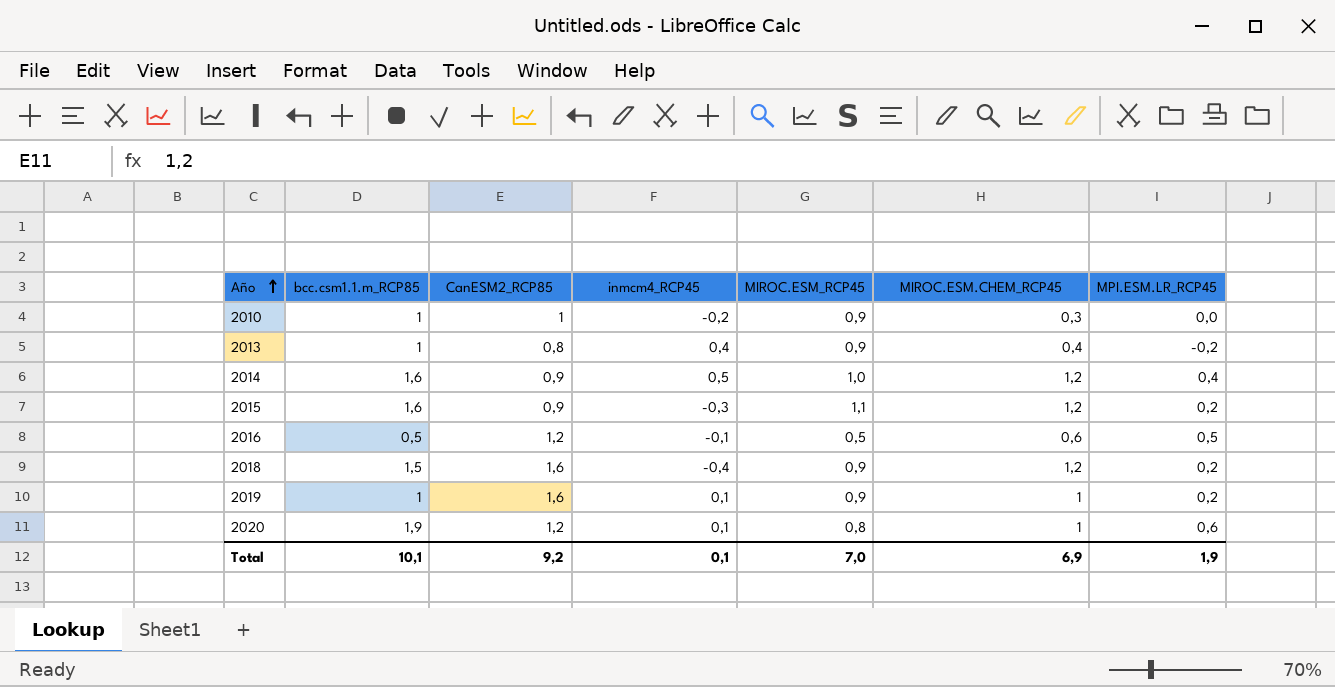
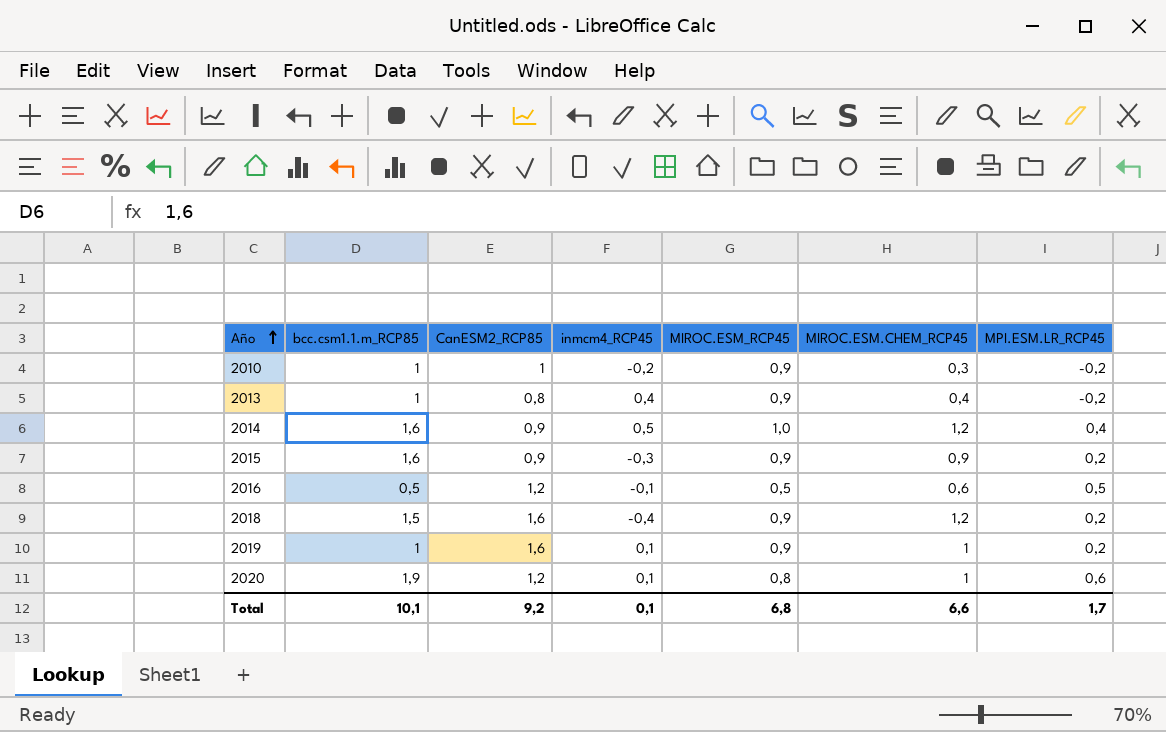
2010 | MPI.ESM.LR_RCP45: 0,0 -> -0,2
2015 | MIROC.ESM_RCP45: 1,1 -> 0,9
2015 | MIROC.ESM.CHEM_RCP45: 1,2 -> 0,9
Total | MIROC.ESM_RCP45: 7,0 -> 6,8
Total | MIROC.ESM.CHEM_RCP45: 6,9 -> 6,6
Total | MPI.ESM.LR_RCP45: 1,9 -> 1,7

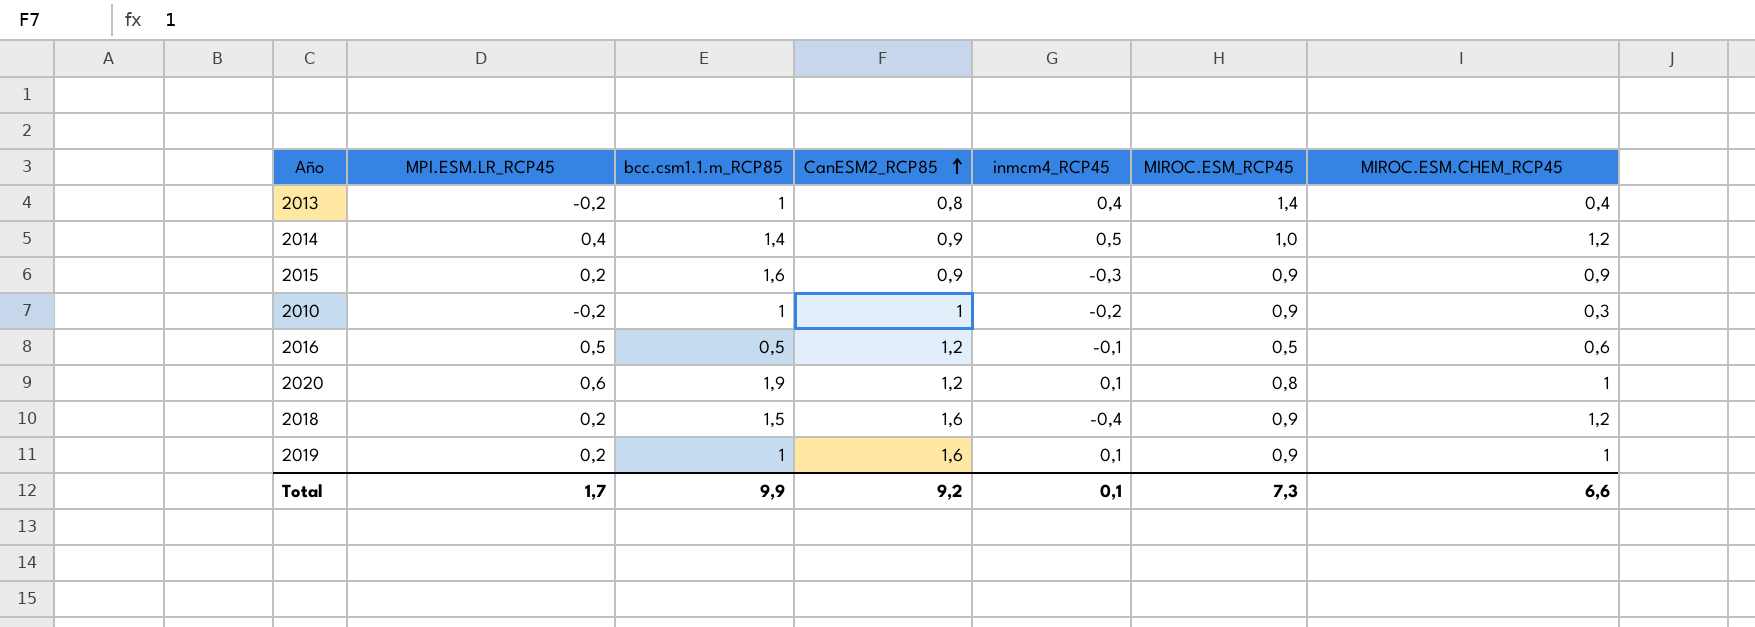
row order: Año ascending -> CanESM2_RCP85 ascending
column MPI.ESM.LR_RCP45 | position: 7 -> 2
2013 | MIROC.ESM_RCP45: 0,9 -> 1,4
2014 | bcc.csm1.1.m_RCP85: 1,6 -> 1,4
Total | bcc.csm1.1.m_RCP85: 10,1 -> 9,9
Total | MIROC.ESM_RCP45: 6,8 -> 7,3

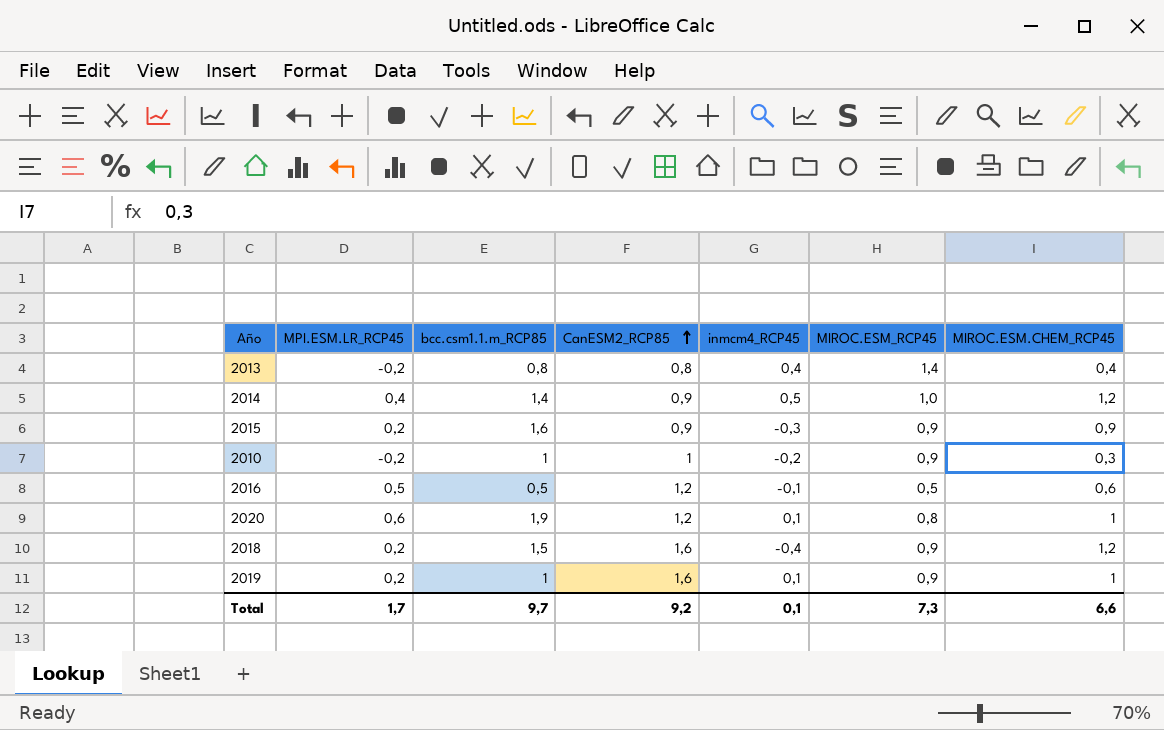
2013 | bcc.csm1.1.m_RCP85: 1 -> 0,8
Total | bcc.csm1.1.m_RCP85: 9,9 -> 9,7

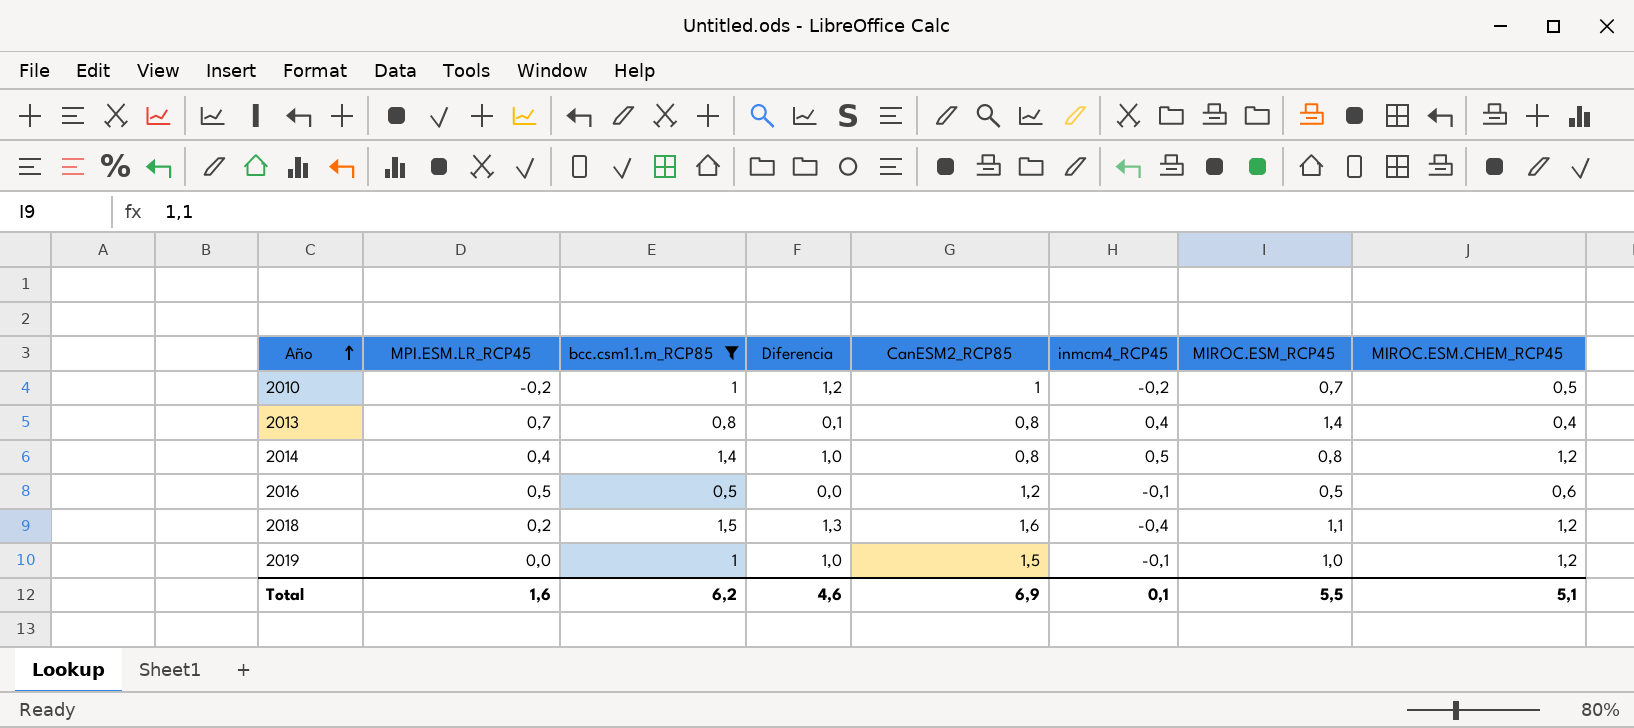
filter: none -> bcc.csm1.1.m_RCP85 <= 1,5
row order: CanESM2_RCP85 ascending -> Año ascending
column Diferencia | formula: none -> [bcc.csm1.1.m_RCP85] - [MPI.ESM.LR_RCP45]
2010 | MIROC.ESM_RCP45: 0,9 -> 0,7
2010 | MIROC.ESM.CHEM_RCP45: 0,3 -> 0,5
2013 | MPI.ESM.LR_RCP45: -0,2 -> 0,7
2014 | CanESM2_RCP85: 0,9 -> 0,8
2014 | MIROC.ESM_RCP45: 1,0 -> 0,8
2018 | MIROC.ESM_RCP45: 0,9 -> 1,1
2019 | MPI.ESM.LR_RCP45: 0,2 -> 0,0
2019 | CanESM2_RCP85: 1,6 -> 1,5
2019 | inmcm4_RCP45: 0,1 -> -0,1
2019 | MIROC.ESM_RCP45: 0,9 -> 1,0
2019 | MIROC.ESM.CHEM_RCP45: 1 -> 1,2
Total | MPI.ESM.LR_RCP45: 1,7 -> 1,6
Total | bcc.csm1.1.m_RCP85: 9,7 -> 6,2
Total | CanESM2_RCP85: 9,2 -> 6,9
Total | MIROC.ESM_RCP45: 7,3 -> 5,5
Total | MIROC.ESM.CHEM_RCP45: 6,6 -> 5,1

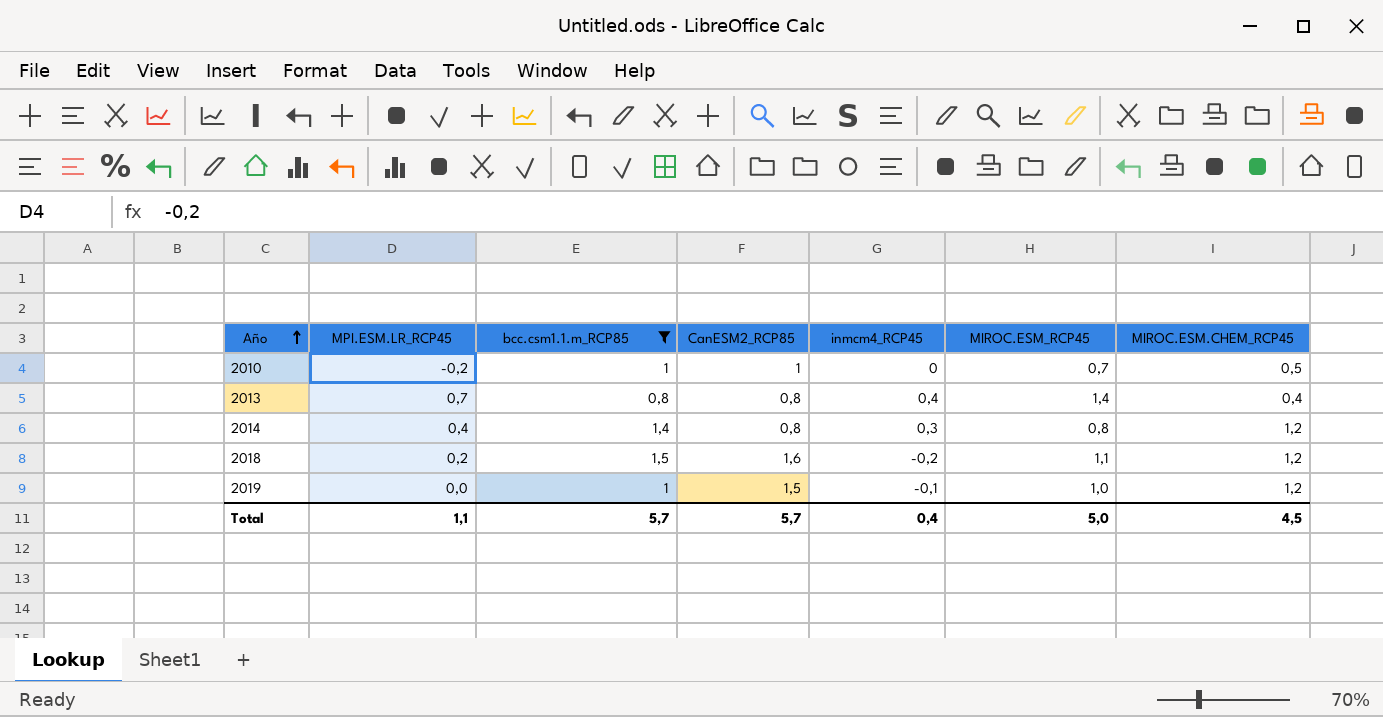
column Diferencia | formula: [bcc.csm1.1.m_RCP85] - [MPI.ESM.LR_RCP45] -> none
row 2016: 0,5 | 0,5 | 0,0 | 1,2 | -0,1 | 0,5 | 0,6 -> none
2010 | inmcm4_RCP45: -0,2 -> 0
2014 | inmcm4_RCP45: 0,5 -> 0,3
2018 | inmcm4_RCP45: -0,4 -> -0,2
Total | MPI.ESM.LR_RCP45: 1,6 -> 1,1
Total | bcc.csm1.1.m_RCP85: 6,2 -> 5,7
Total | CanESM2_RCP85: 6,9 -> 5,7
Total | inmcm4_RCP45: 0,1 -> 0,4
Total | MIROC.ESM_RCP45: 5,5 -> 5,0
Total | MIROC.ESM.CHEM_RCP45: 5,1 -> 4,5

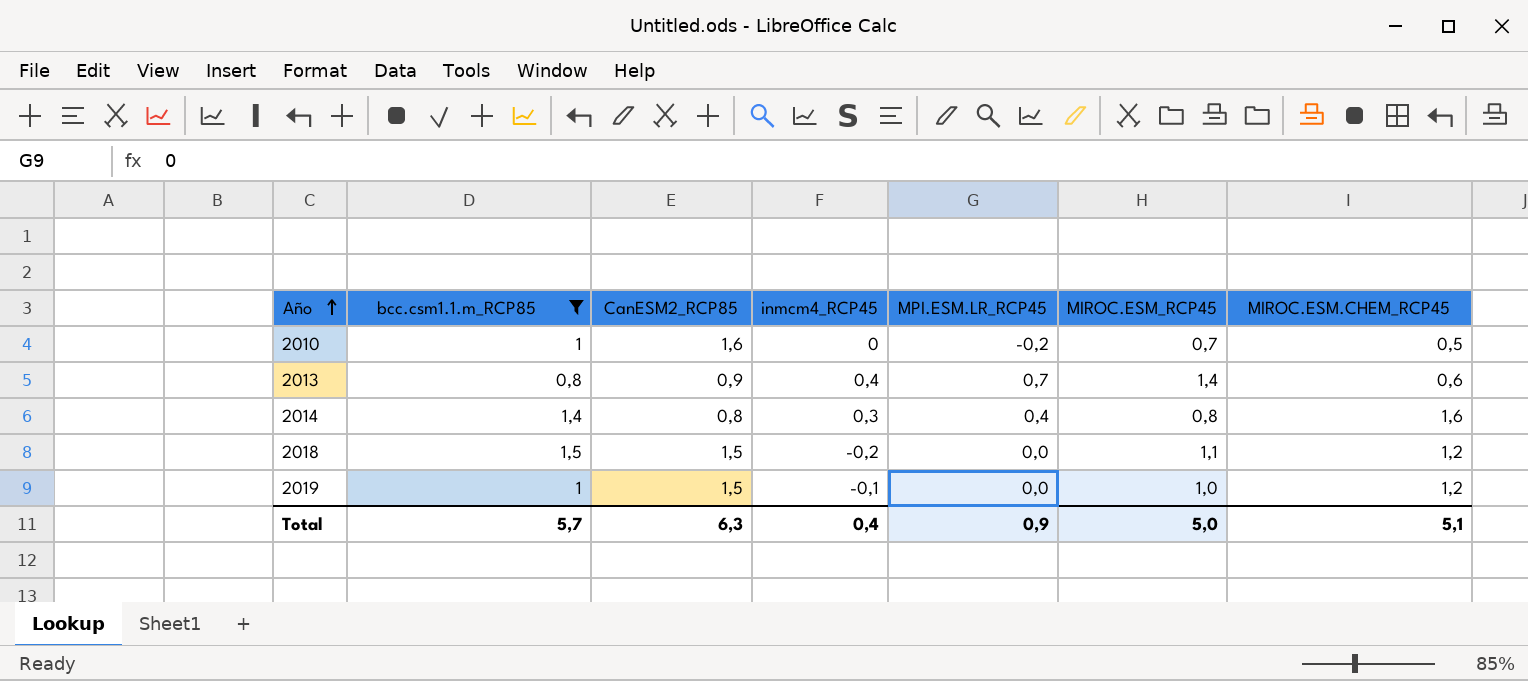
column MPI.ESM.LR_RCP45 | position: 2 -> 5
2010 | CanESM2_RCP85: 1 -> 1,6
2013 | CanESM2_RCP85: 0,8 -> 0,9
2013 | MIROC.ESM.CHEM_RCP45: 0,4 -> 0,6
2014 | MIROC.ESM.CHEM_RCP45: 1,2 -> 1,6
2018 | CanESM2_RCP85: 1,6 -> 1,5
2018 | MPI.ESM.LR_RCP45: 0,2 -> 0,0
Total | CanESM2_RCP85: 5,7 -> 6,3
Total | MPI.ESM.LR_RCP45: 1,1 -> 0,9
Total | MIROC.ESM.CHEM_RCP45: 4,5 -> 5,1

